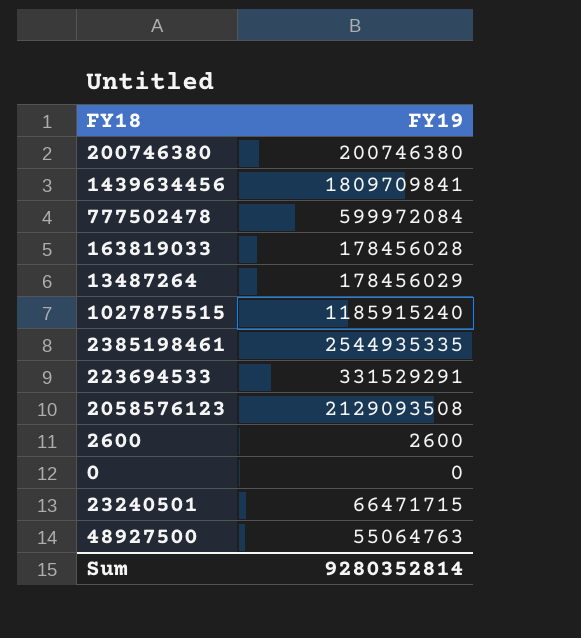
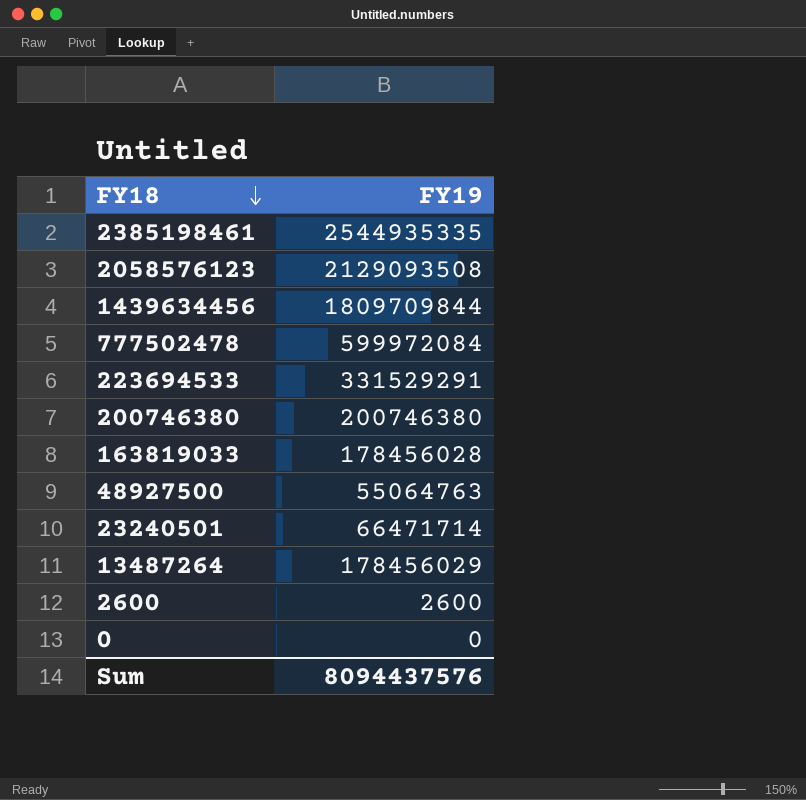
row order: none -> FY18 descending
row 1027875515: 1185915240 -> none
1439634456 | FY19: 1809709841 -> 1809709844
23240501 | FY19: 66471715 -> 66471714
Sum | FY19: 9280352814 -> 8094437576

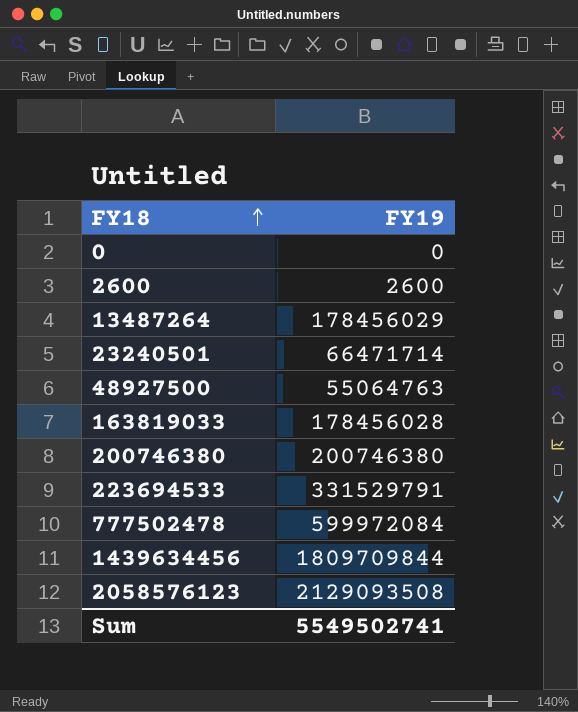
row order: FY18 descending -> FY18 ascending
row 2385198461: 2544935335 -> none
223694533 | FY19: 331529291 -> 331529791
Sum | FY19: 8094437576 -> 5549502741

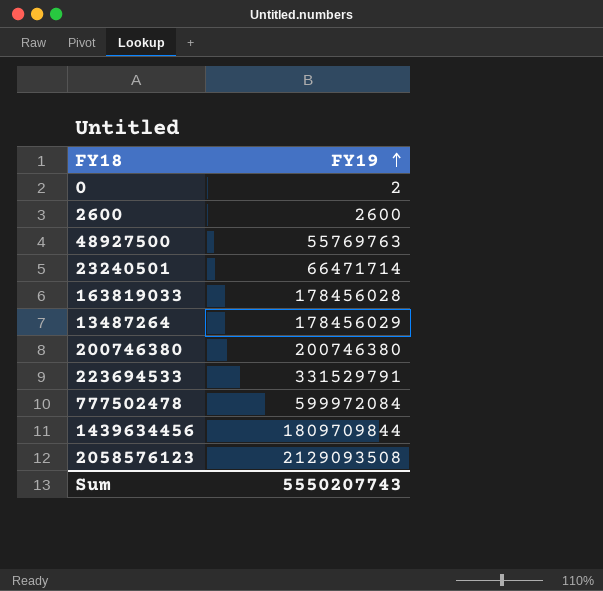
row order: FY18 ascending -> FY19 ascending
0 | FY19: 0 -> 2
48927500 | FY19: 55064763 -> 55769763
Sum | FY19: 5549502741 -> 5550207743

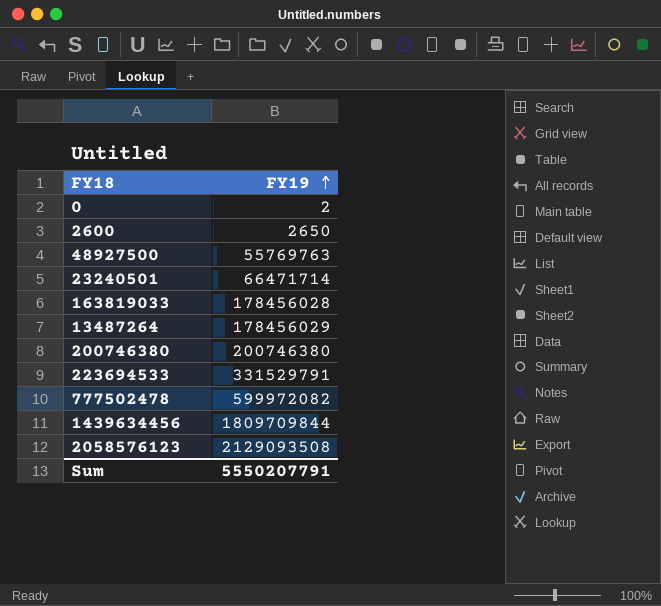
2600 | FY19: 2600 -> 2650
777502478 | FY19: 599972084 -> 599972082
Sum | FY19: 5550207743 -> 5550207791

